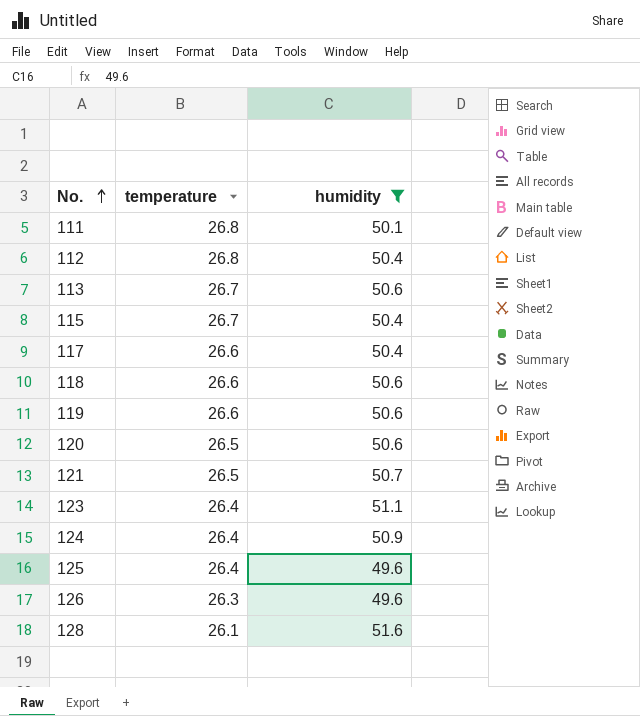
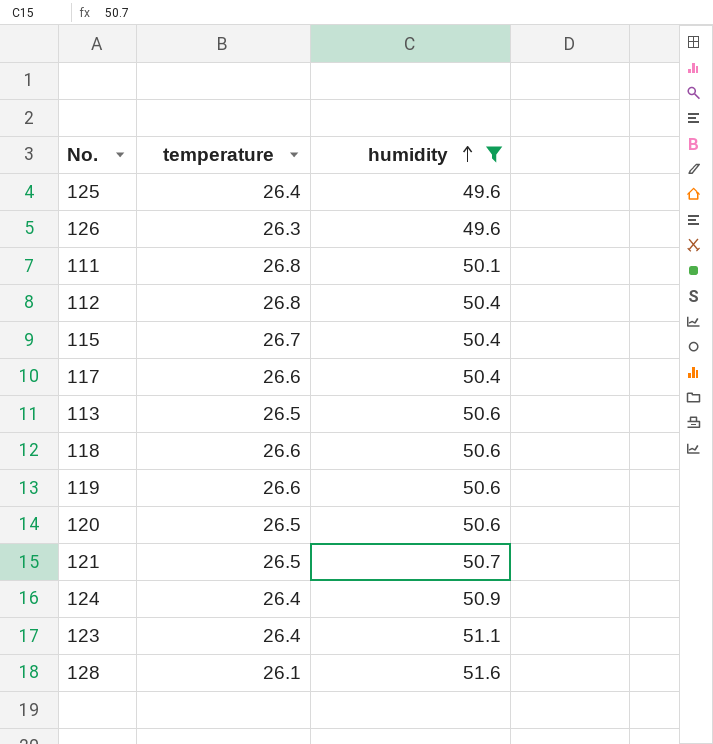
row order: No. ascending -> humidity ascending
113 | temperature: 26.7 -> 26.5

